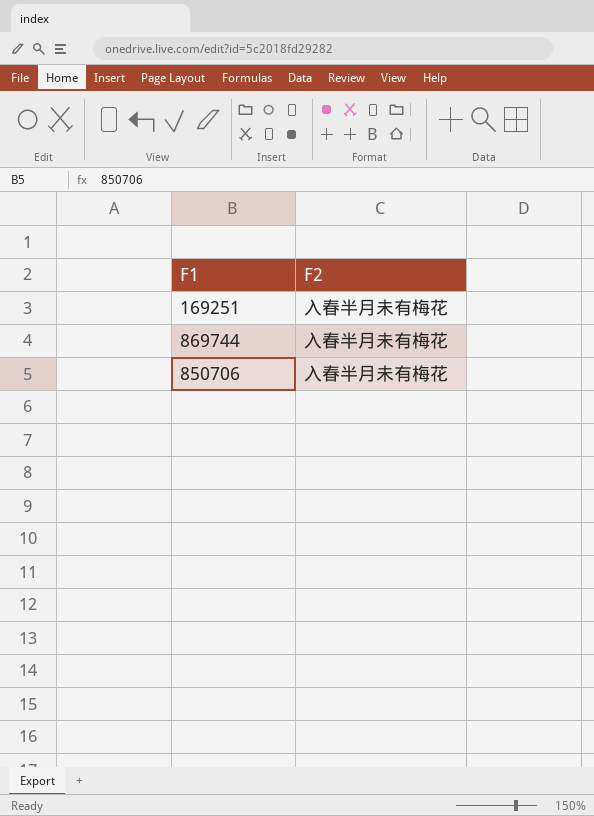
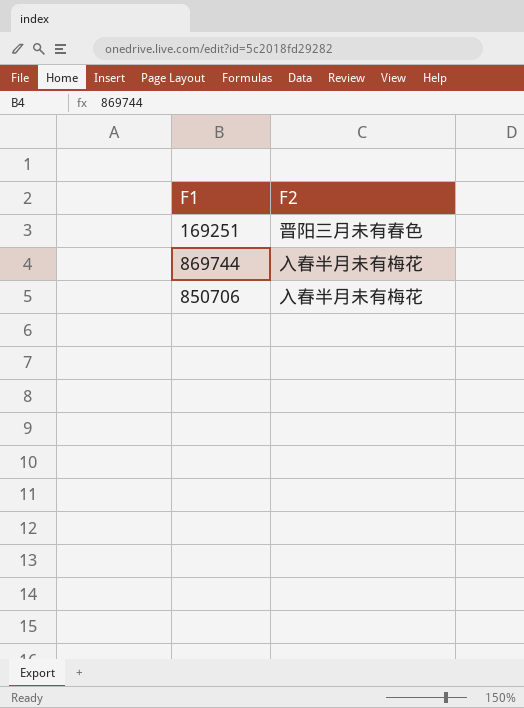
169251 | F2: 入春半月未有梅花 -> 晋阳三月未有春色

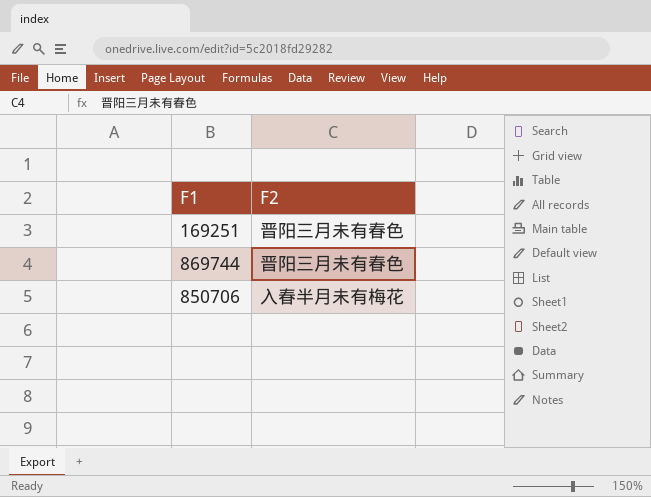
869744 | F2: 入春半月未有梅花 -> 晋阳三月未有春色

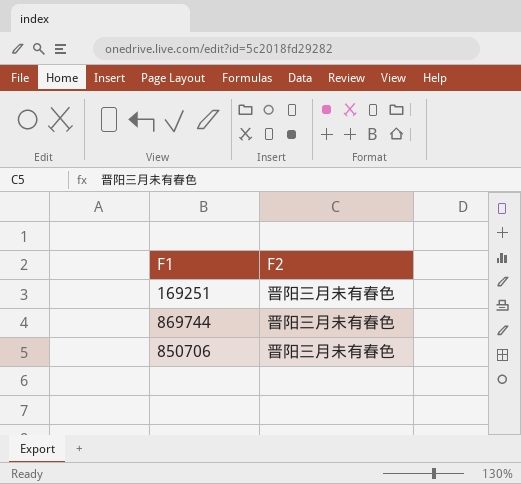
850706 | F2: 入春半月未有梅花 -> 晋阳三月未有春色

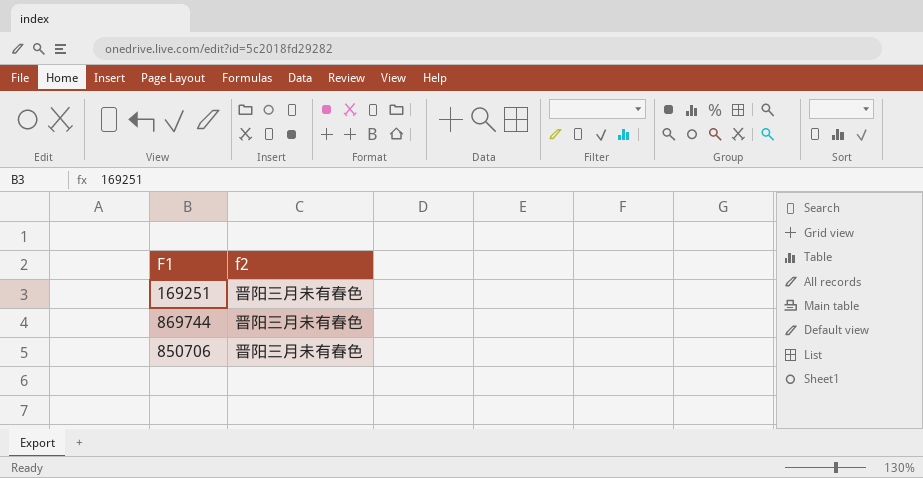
column name: F2 -> f2

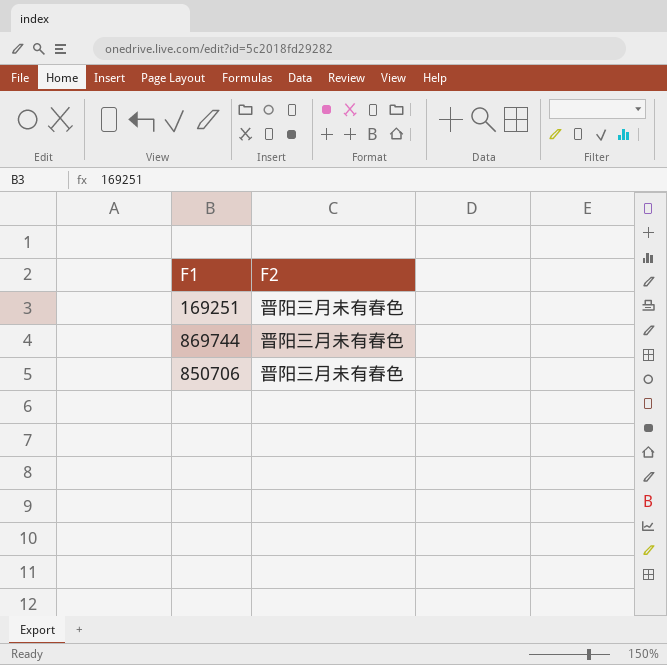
column name: f2 -> F2

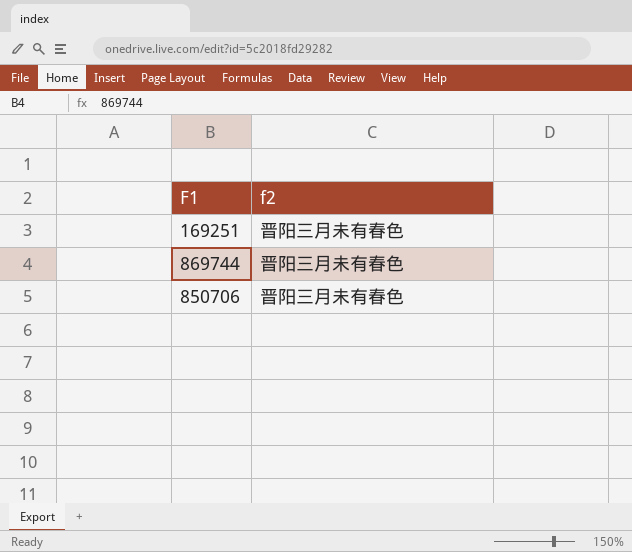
column name: F2 -> f2

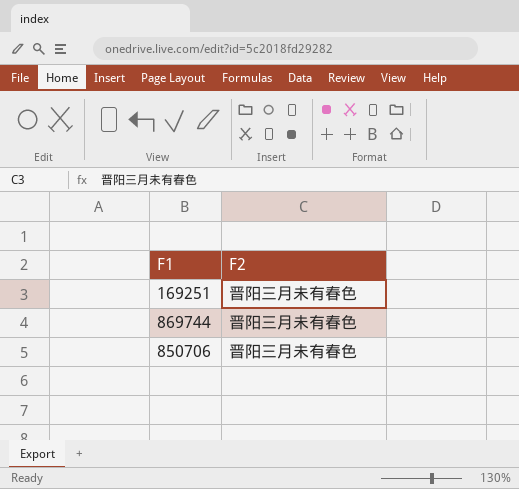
column name: f2 -> F2

